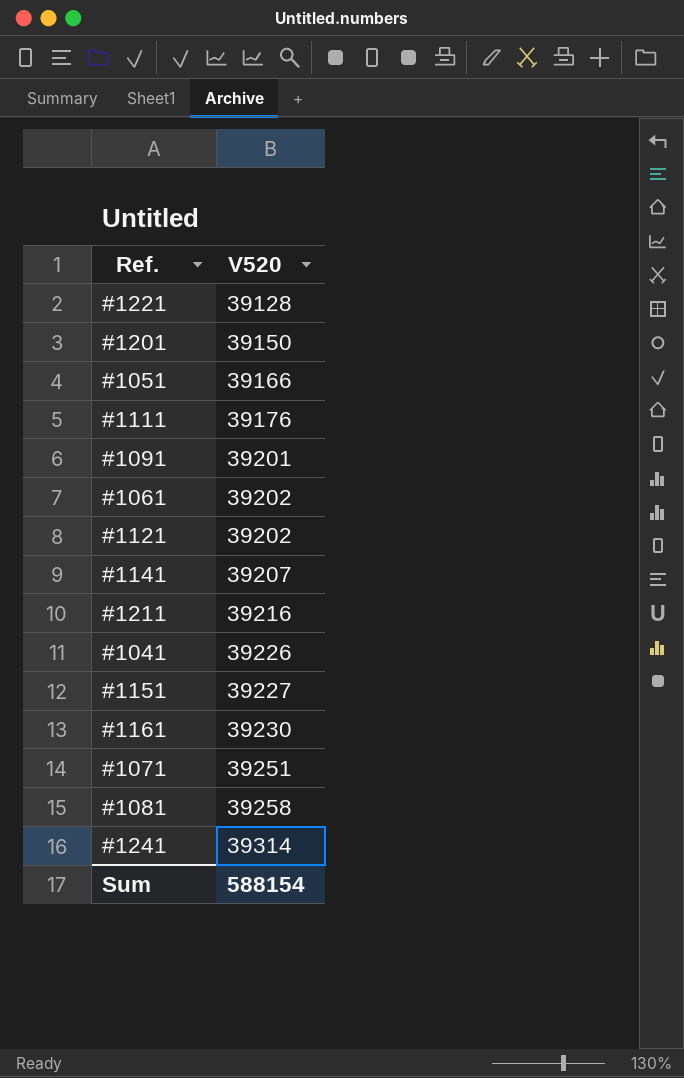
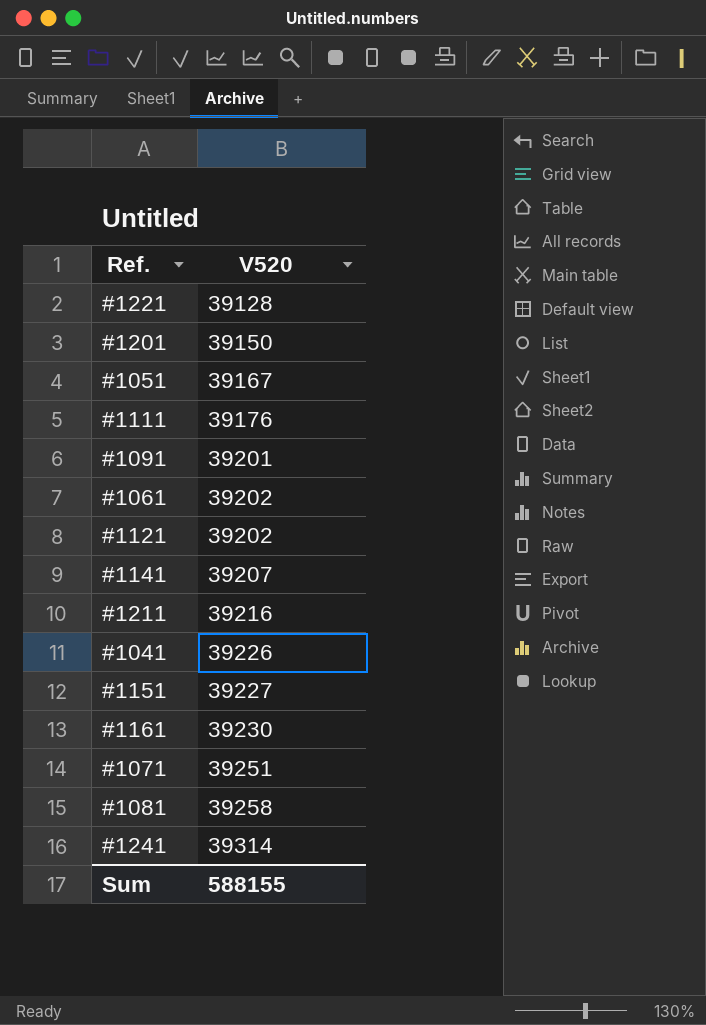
#1051 | V520: 39166 -> 39167
Sum | V520: 588154 -> 588155

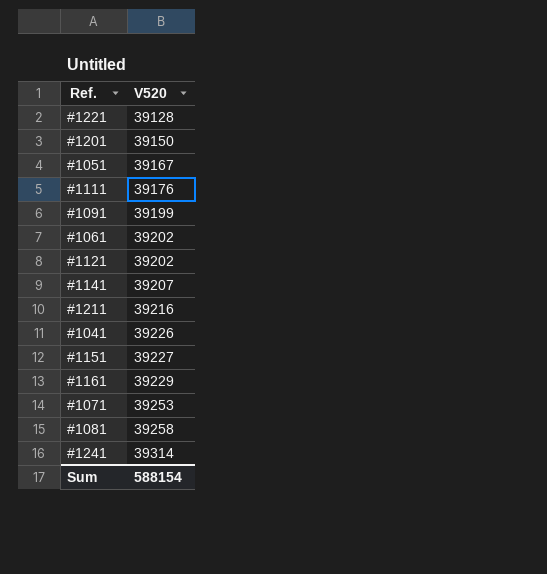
#1091 | V520: 39201 -> 39199
#1161 | V520: 39230 -> 39229
#1071 | V520: 39251 -> 39253
Sum | V520: 588155 -> 588154

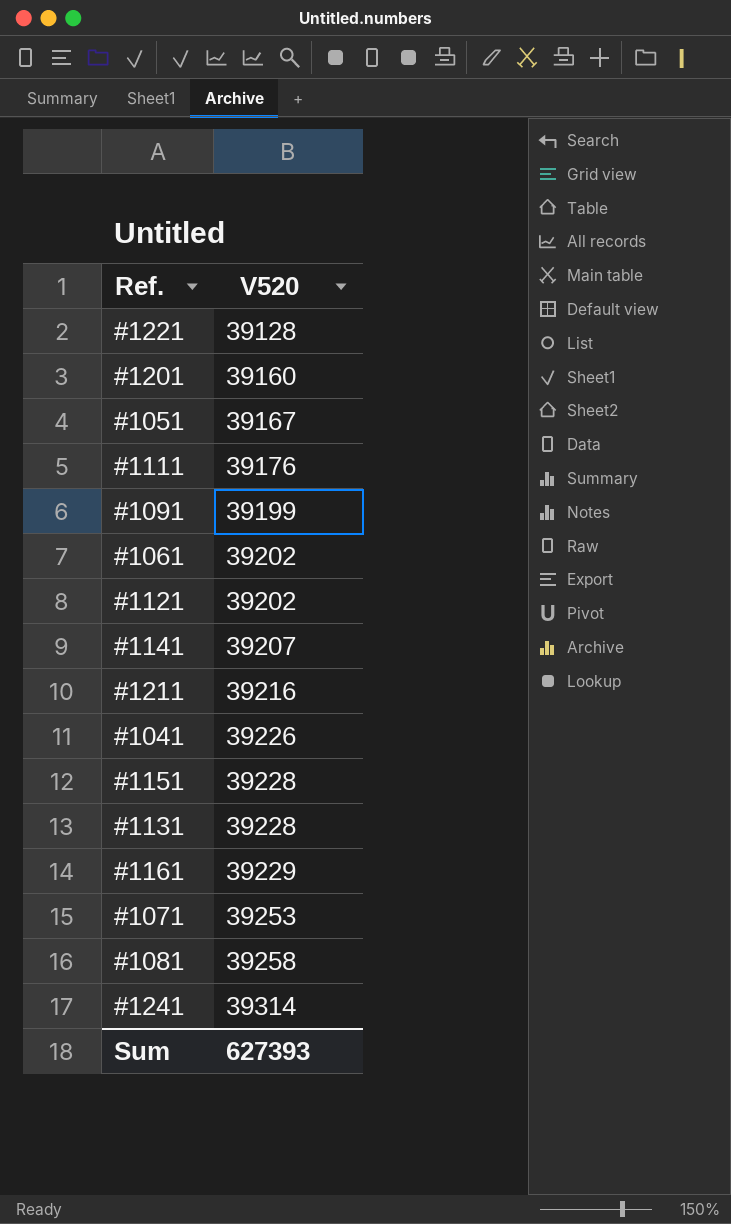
#1201 | V520: 39150 -> 39160
#1151 | V520: 39227 -> 39228
row #1131: none -> 39228
Sum | V520: 588154 -> 627393

